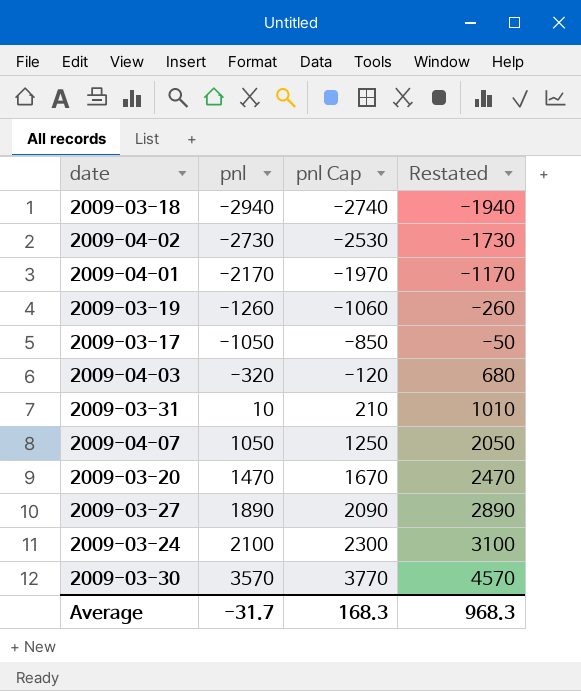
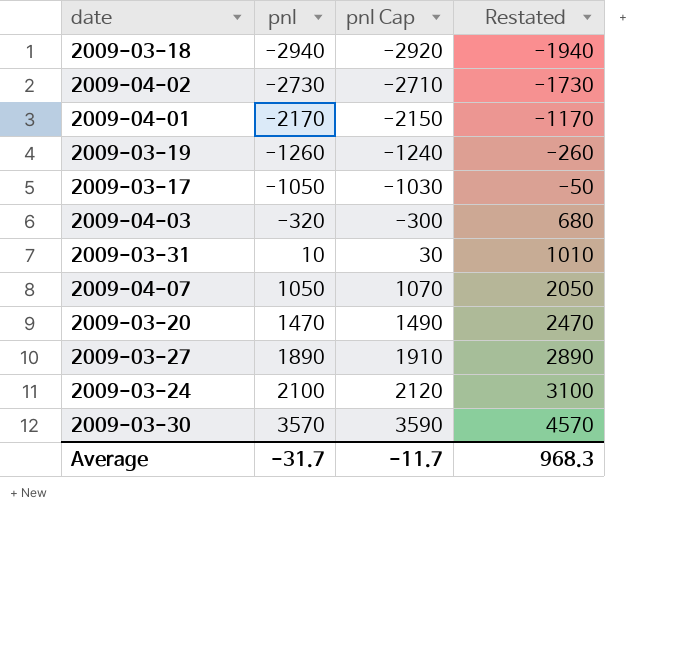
column pnl Cap | formula: [pnl] + 200 -> [pnl] + 20
Average | pnl Cap: 168.3 -> -11.7

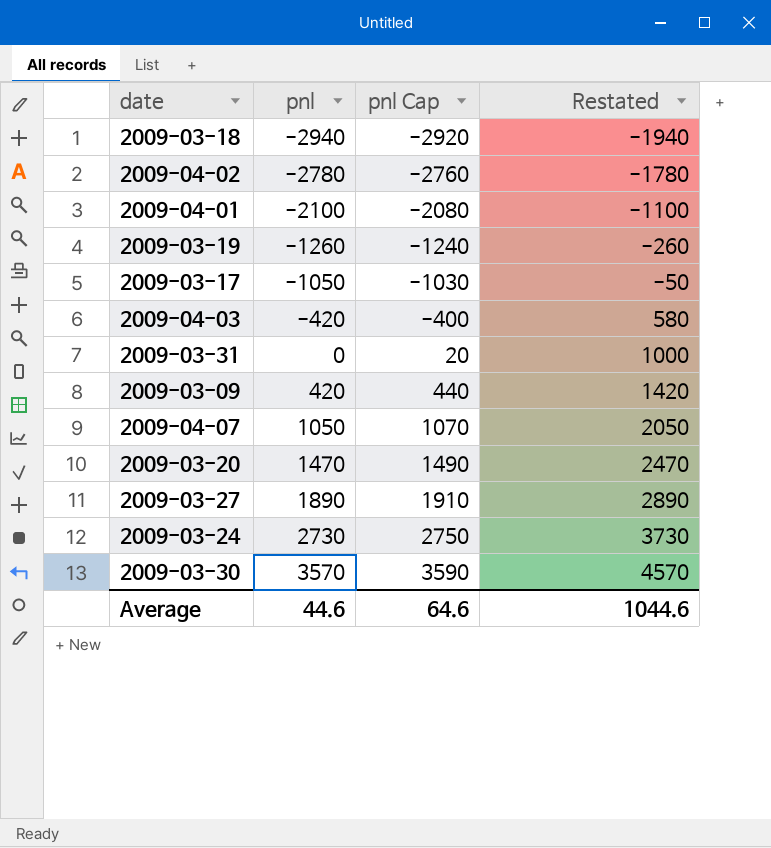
2009-04-02 | pnl: -2730 -> -2780
2009-04-02 | pnl Cap: -2710 -> -2760
2009-04-02 | Restated: -1730 -> -1780
2009-04-01 | pnl: -2170 -> -2100
2009-04-01 | pnl Cap: -2150 -> -2080
2009-04-01 | Restated: -1170 -> -1100
2009-04-03 | pnl: -320 -> -420
2009-04-03 | pnl Cap: -300 -> -400
2009-04-03 | Restated: 680 -> 580
2009-03-31 | pnl: 10 -> 0
2009-03-31 | pnl Cap: 30 -> 20
2009-03-31 | Restated: 1010 -> 1000
row 2009-03-09: none -> 420 | 440 | 1420
2009-03-24 | pnl: 2100 -> 2730
2009-03-24 | pnl Cap: 2120 -> 2750
2009-03-24 | Restated: 3100 -> 3730
Average | pnl: -31.7 -> 44.6
Average | pnl Cap: -11.7 -> 64.6
Average | Restated: 968.3 -> 1044.6

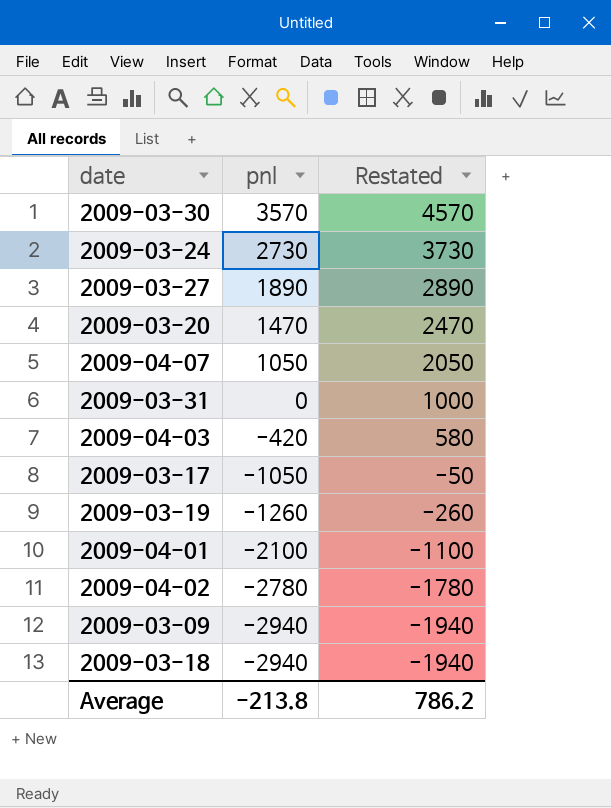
row order: pnl ascending -> pnl descending
column pnl Cap | formula: [pnl] + 20 -> none
2009-03-09 | pnl: 420 -> -2940
2009-03-09 | Restated: 1420 -> -1940
Average | pnl: 44.6 -> -213.8
Average | Restated: 1044.6 -> 786.2

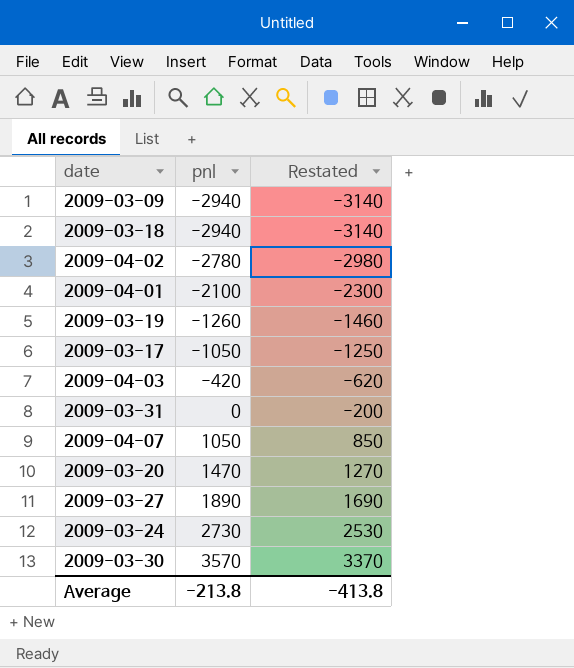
row order: pnl descending -> pnl ascending
column Restated | formula: [pnl] + 1000 -> [pnl] - 200
Average | Restated: 786.2 -> -413.8

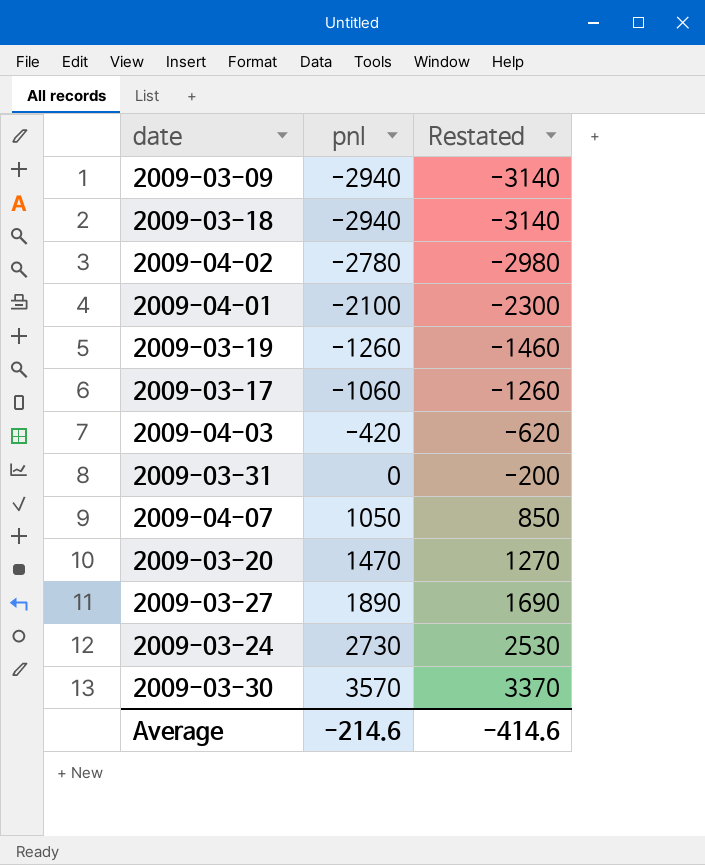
2009-03-17 | pnl: -1050 -> -1060
2009-03-17 | Restated: -1250 -> -1260
Average | pnl: -213.8 -> -214.6
Average | Restated: -413.8 -> -414.6

